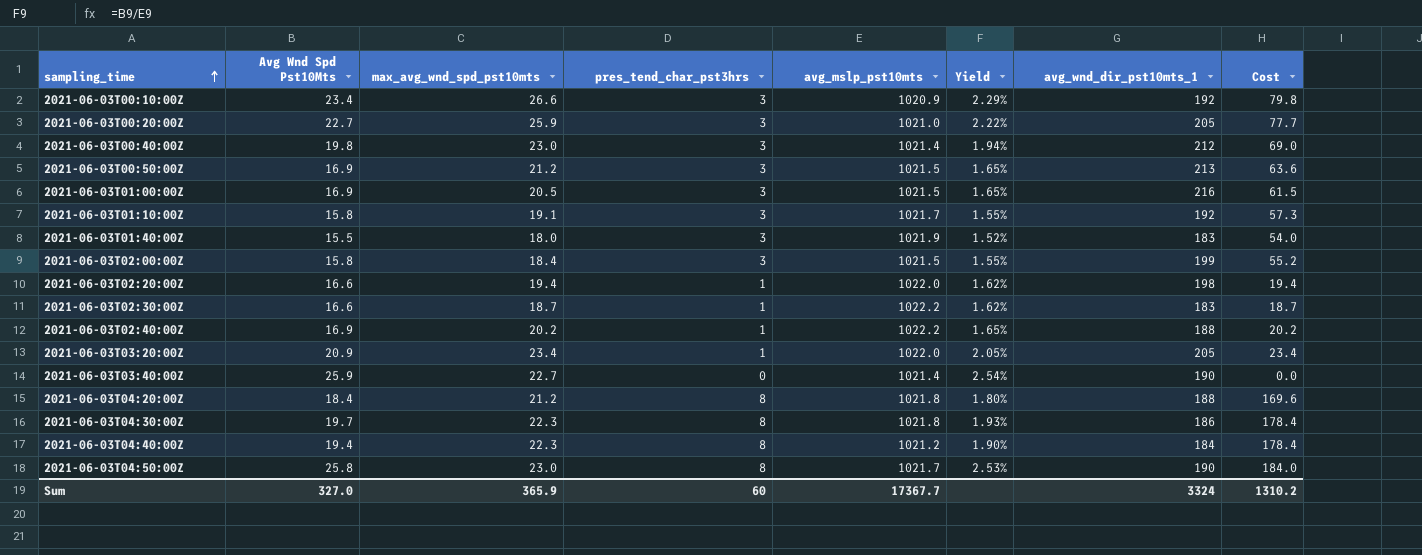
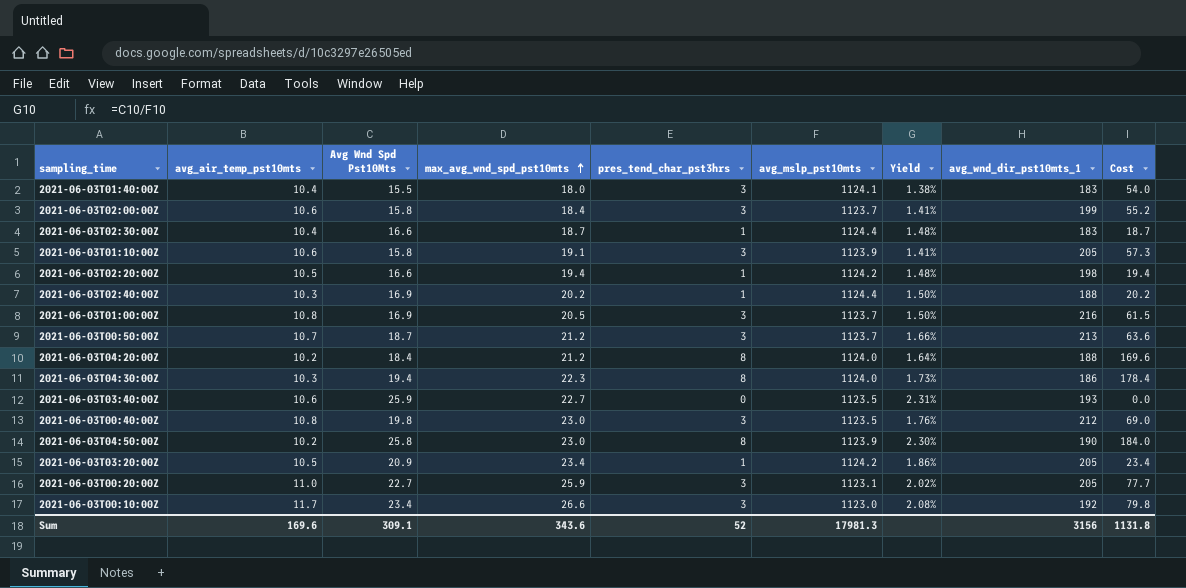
row order: sampling_time ascending -> max_avg_wnd_spd_pst10mts ascending
column avg_air_temp_pst10mts | position: none -> 2
row 2021-06-03T04:40:00Z: 19.4 | 22.3 | 8 | 1021.2 | 1.90% | 184 | 178.4 -> none
2021-06-03T01:40:00Z | avg_mslp_pst10mts: 1021.9 -> 1124.1
2021-06-03T01:40:00Z | Yield: 1.52% -> 1.38%
2021-06-03T02:00:00Z | avg_mslp_pst10mts: 1021.5 -> 1123.7
2021-06-03T02:00:00Z | Yield: 1.55% -> 1.41%
2021-06-03T02:30:00Z | avg_mslp_pst10mts: 1022.2 -> 1124.4
2021-06-03T02:30:00Z | Yield: 1.62% -> 1.48%
2021-06-03T01:10:00Z | avg_mslp_pst10mts: 1021.7 -> 1123.9
2021-06-03T01:10:00Z | Yield: 1.55% -> 1.41%
2021-06-03T01:10:00Z | avg_wnd_dir_pst10mts_1: 192 -> 205
2021-06-03T02:20:00Z | avg_mslp_pst10mts: 1022.0 -> 1124.2
2021-06-03T02:20:00Z | Yield: 1.62% -> 1.48%
2021-06-03T02:40:00Z | avg_mslp_pst10mts: 1022.2 -> 1124.4
2021-06-03T02:40:00Z | Yield: 1.65% -> 1.50%
2021-06-03T01:00:00Z | avg_mslp_pst10mts: 1021.5 -> 1123.7
2021-06-03T01:00:00Z | Yield: 1.65% -> 1.50%
2021-06-03T00:50:00Z | Avg Wnd Spd Pst10Mts: 16.9 -> 18.7
2021-06-03T00:50:00Z | avg_mslp_pst10mts: 1021.5 -> 1123.7
2021-06-03T00:50:00Z | Yield: 1.65% -> 1.66%
2021-06-03T04:20:00Z | avg_mslp_pst10mts: 1021.8 -> 1124.0
2021-06-03T04:20:00Z | Yield: 1.80% -> 1.64%
2021-06-03T04:30:00Z | Avg Wnd Spd Pst10Mts: 19.7 -> 19.4
2021-06-03T04:30:00Z | avg_mslp_pst10mts: 1021.8 -> 1124.0
2021-06-03T04:30:00Z | Yield: 1.93% -> 1.73%
2021-06-03T03:40:00Z | avg_mslp_pst10mts: 1021.4 -> 1123.5
2021-06-03T03:40:00Z | Yield: 2.54% -> 2.31%
2021-06-03T03:40:00Z | avg_wnd_dir_pst10mts_1: 190 -> 193
2021-06-03T00:40:00Z | avg_mslp_pst10mts: 1021.4 -> 1123.5
2021-06-03T00:40:00Z | Yield: 1.94% -> 1.76%
2021-06-03T04:50:00Z | avg_mslp_pst10mts: 1021.7 -> 1123.9
2021-06-03T04:50:00Z | Yield: 2.53% -> 2.30%
2021-06-03T03:20:00Z | avg_mslp_pst10mts: 1022.0 -> 1124.2
2021-06-03T03:20:00Z | Yield: 2.05% -> 1.86%
2021-06-03T00:20:00Z | avg_mslp_pst10mts: 1021.0 -> 1123.1
2021-06-03T00:20:00Z | Yield: 2.22% -> 2.02%
2021-06-03T00:10:00Z | avg_mslp_pst10mts: 1020.9 -> 1123.0
2021-06-03T00:10:00Z | Yield: 2.29% -> 2.08%
Sum | Avg Wnd Spd Pst10Mts: 327.0 -> 309.1
Sum | max_avg_wnd_spd_pst10mts: 365.9 -> 343.6
Sum | pres_tend_char_pst3hrs: 60 -> 52
Sum | avg_mslp_pst10mts: 17367.7 -> 17981.3
Sum | avg_wnd_dir_pst10mts_1: 3324 -> 3156
Sum | Cost: 1310.2 -> 1131.8

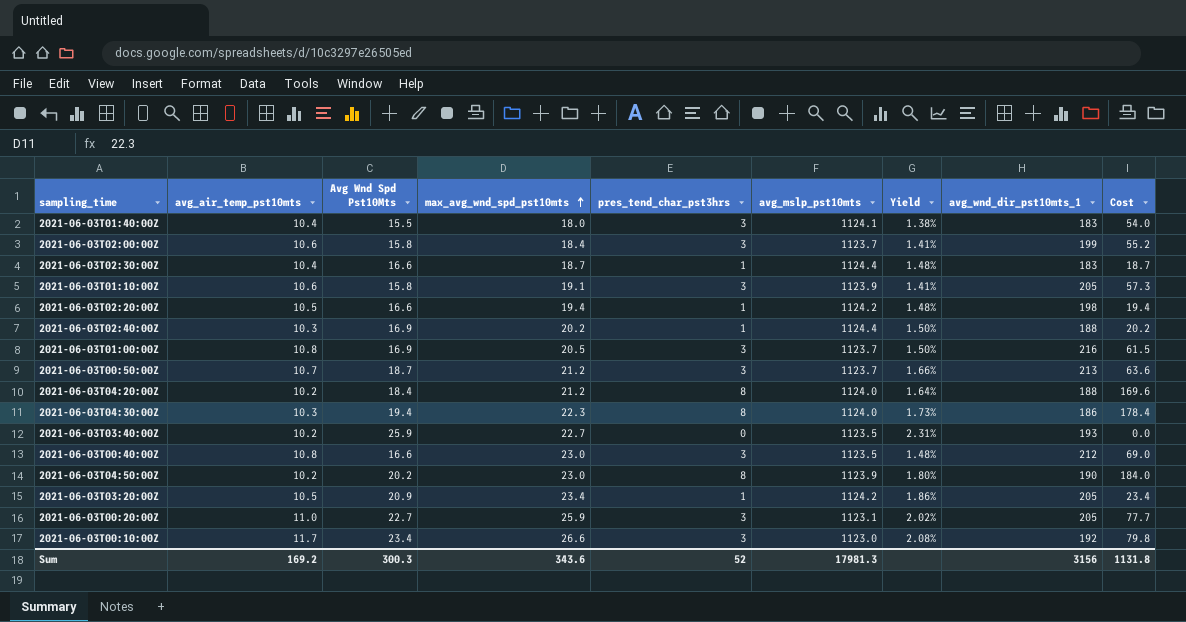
2021-06-03T03:40:00Z | avg_air_temp_pst10mts: 10.6 -> 10.2
2021-06-03T00:40:00Z | Avg Wnd Spd Pst10Mts: 19.8 -> 16.6
2021-06-03T00:40:00Z | Yield: 1.76% -> 1.48%
2021-06-03T04:50:00Z | Avg Wnd Spd Pst10Mts: 25.8 -> 20.2
2021-06-03T04:50:00Z | Yield: 2.30% -> 1.80%
Sum | avg_air_temp_pst10mts: 169.6 -> 169.2
Sum | Avg Wnd Spd Pst10Mts: 309.1 -> 300.3

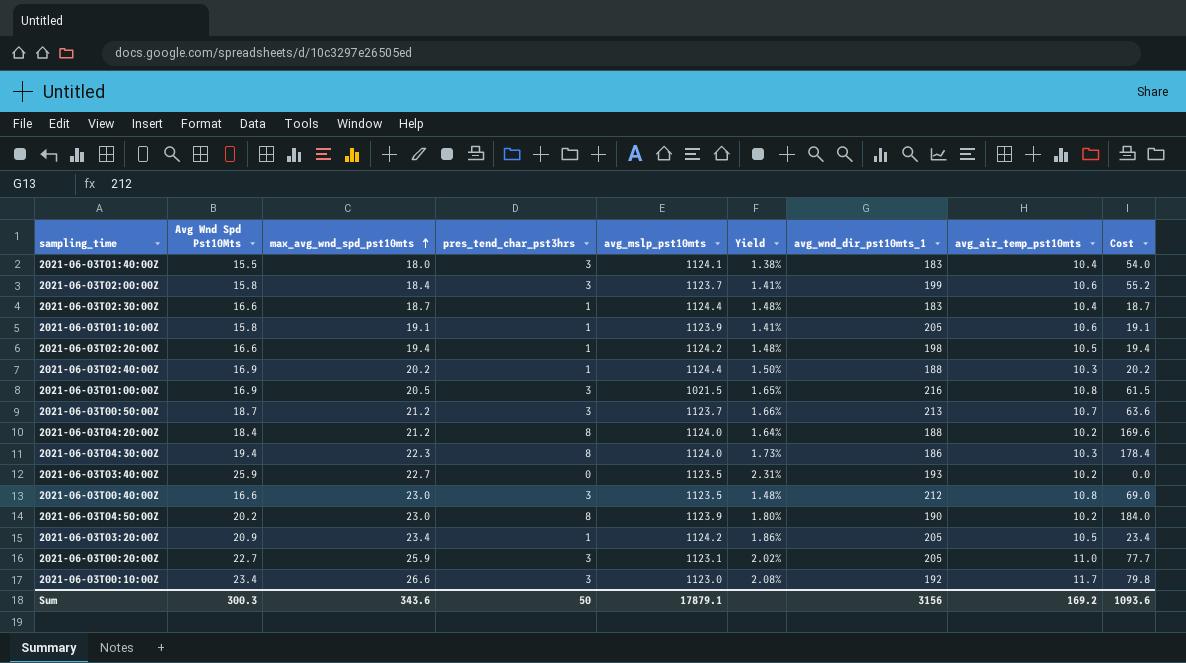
column avg_air_temp_pst10mts | position: 2 -> 8
2021-06-03T01:10:00Z | pres_tend_char_pst3hrs: 3 -> 1
2021-06-03T01:10:00Z | Cost: 57.3 -> 19.1
2021-06-03T01:00:00Z | avg_mslp_pst10mts: 1123.7 -> 1021.5
2021-06-03T01:00:00Z | Yield: 1.50% -> 1.65%
Sum | pres_tend_char_pst3hrs: 52 -> 50
Sum | avg_mslp_pst10mts: 17981.3 -> 17879.1
Sum | Cost: 1131.8 -> 1093.6

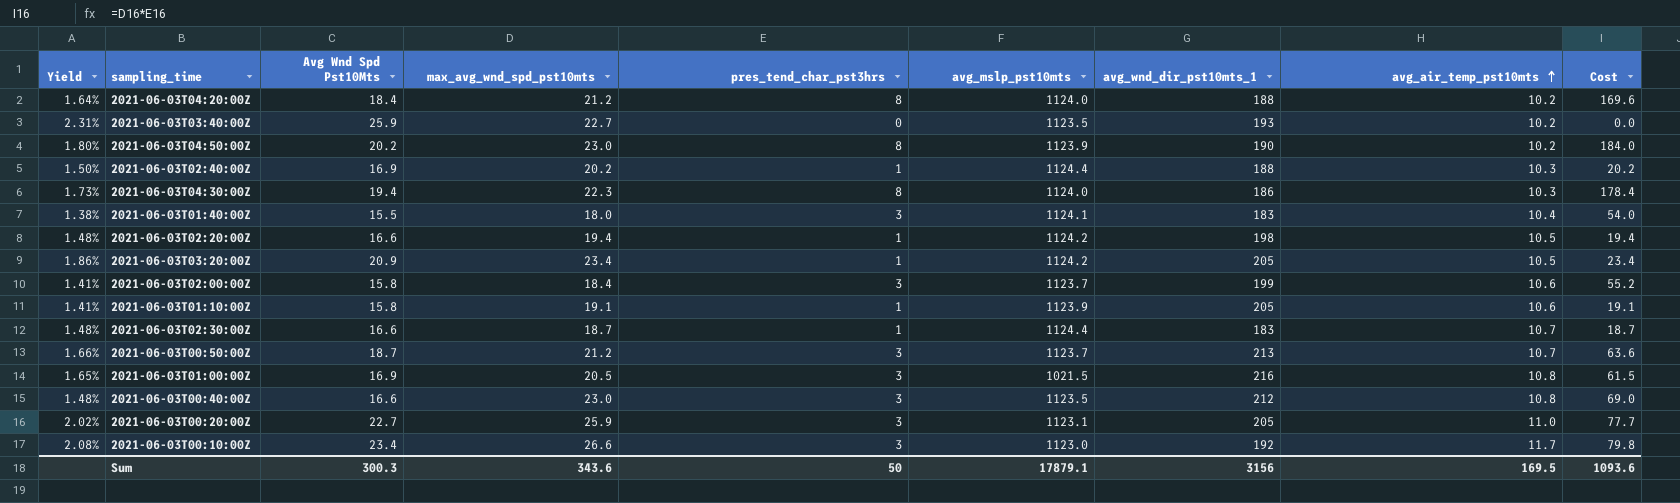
row order: max_avg_wnd_spd_pst10mts ascending -> avg_air_temp_pst10mts ascending
column Yield | position: 6 -> 1
2021-06-03T02:30:00Z | avg_air_temp_pst10mts: 10.4 -> 10.7
Sum | avg_air_temp_pst10mts: 169.2 -> 169.5

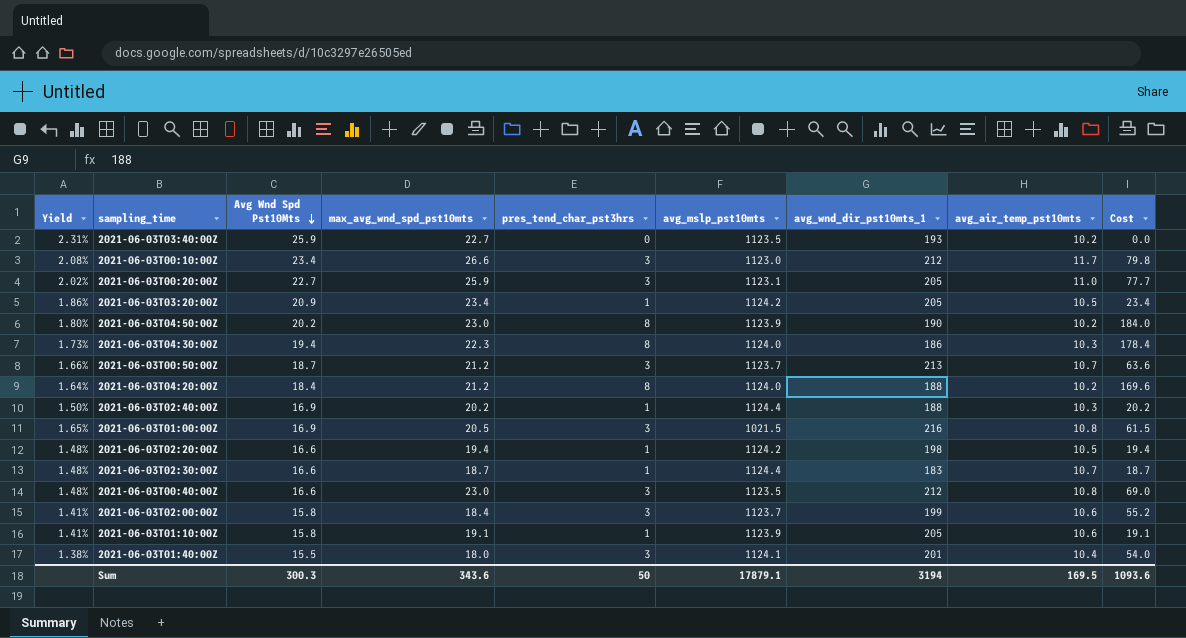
row order: avg_air_temp_pst10mts ascending -> Avg Wnd Spd Pst10Mts descending
2021-06-03T00:10:00Z | avg_wnd_dir_pst10mts_1: 192 -> 212
2021-06-03T01:40:00Z | avg_wnd_dir_pst10mts_1: 183 -> 201
Sum | avg_wnd_dir_pst10mts_1: 3156 -> 3194

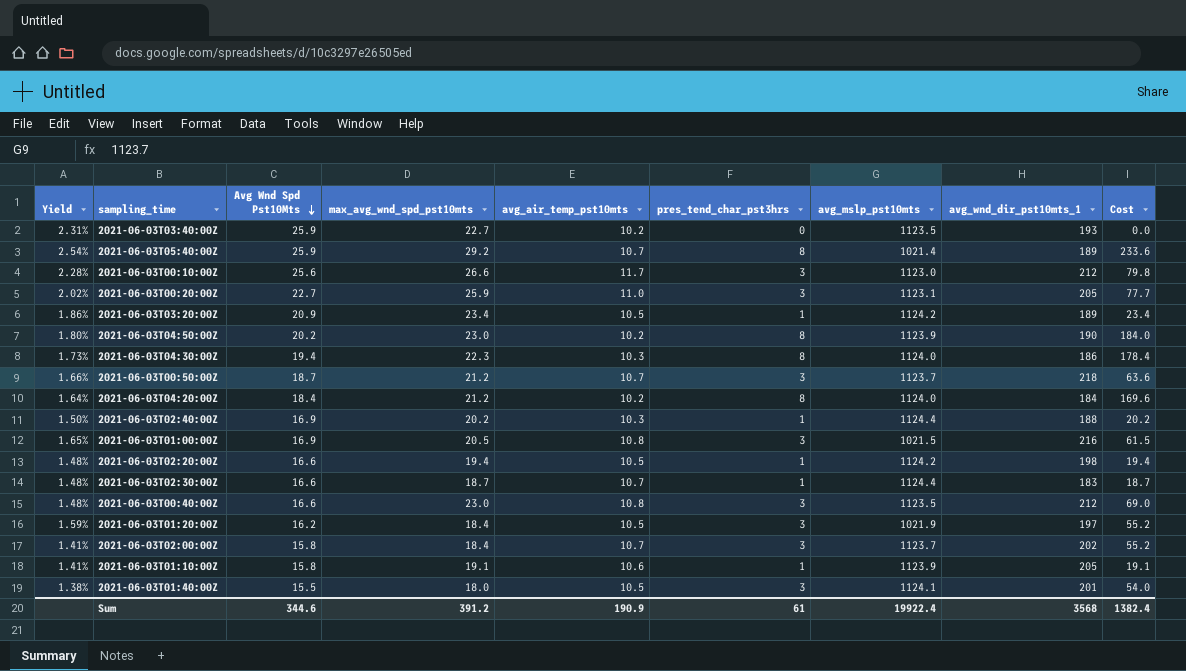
column avg_air_temp_pst10mts | position: 8 -> 5
row 2021-06-03T05:40:00Z: none -> 2.54% | 25.9 | 29.2 | 10.7 | 8 | 1021.4 | 189 | 233.6
2021-06-03T00:10:00Z | Yield: 2.08% -> 2.28%
2021-06-03T00:10:00Z | Avg Wnd Spd Pst10Mts: 23.4 -> 25.6
2021-06-03T03:20:00Z | avg_wnd_dir_pst10mts_1: 205 -> 189
2021-06-03T00:50:00Z | avg_wnd_dir_pst10mts_1: 213 -> 218
2021-06-03T04:20:00Z | avg_wnd_dir_pst10mts_1: 188 -> 184
row 2021-06-03T01:20:00Z: none -> 1.59% | 16.2 | 18.4 | 10.5 | 3 | 1021.9 | 197 | 55.2
2021-06-03T02:00:00Z | avg_air_temp_pst10mts: 10.6 -> 10.7
2021-06-03T02:00:00Z | avg_wnd_dir_pst10mts_1: 199 -> 202
2021-06-03T01:40:00Z | avg_air_temp_pst10mts: 10.4 -> 10.5
Sum | Avg Wnd Spd Pst10Mts: 300.3 -> 344.6
Sum | max_avg_wnd_spd_pst10mts: 343.6 -> 391.2
Sum | avg_air_temp_pst10mts: 169.5 -> 190.9
Sum | pres_tend_char_pst3hrs: 50 -> 61
Sum | avg_mslp_pst10mts: 17879.1 -> 19922.4
Sum | avg_wnd_dir_pst10mts_1: 3194 -> 3568
Sum | Cost: 1093.6 -> 1382.4

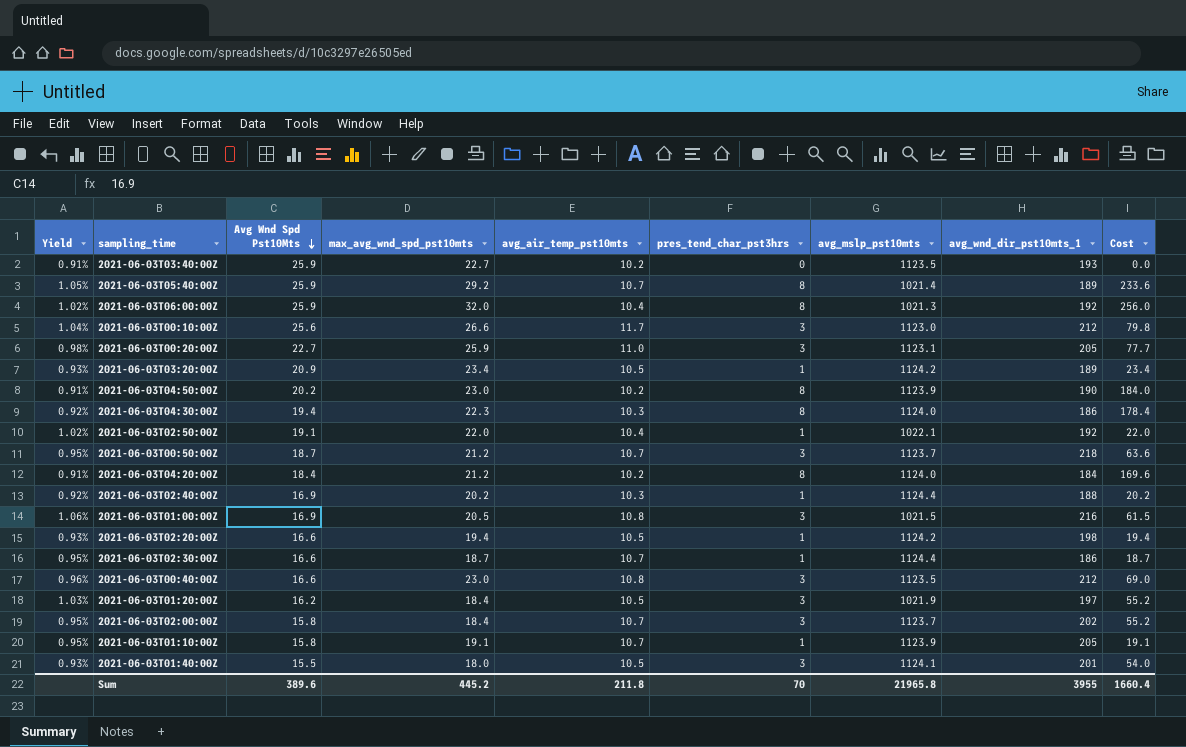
column Yield | formula: [Avg Wnd Spd Pst10Mts] / [avg_mslp_pst10mts] -> [avg_air_temp_pst10mts] / [avg_mslp_pst10mts]
row 2021-06-03T06:00:00Z: none -> 1.02% | 25.9 | 32.0 | 10.4 | 8 | 1021.3 | 192 | 256.0
row 2021-06-03T02:50:00Z: none -> 1.02% | 19.1 | 22.0 | 10.4 | 1 | 1022.1 | 192 | 22.0
2021-06-03T02:30:00Z | avg_wnd_dir_pst10mts_1: 183 -> 186
2021-06-03T01:10:00Z | avg_air_temp_pst10mts: 10.6 -> 10.7
Sum | Avg Wnd Spd Pst10Mts: 344.6 -> 389.6
Sum | max_avg_wnd_spd_pst10mts: 391.2 -> 445.2
Sum | avg_air_temp_pst10mts: 190.9 -> 211.8
Sum | pres_tend_char_pst3hrs: 61 -> 70
Sum | avg_mslp_pst10mts: 19922.4 -> 21965.8
Sum | avg_wnd_dir_pst10mts_1: 3568 -> 3955
Sum | Cost: 1382.4 -> 1660.4

